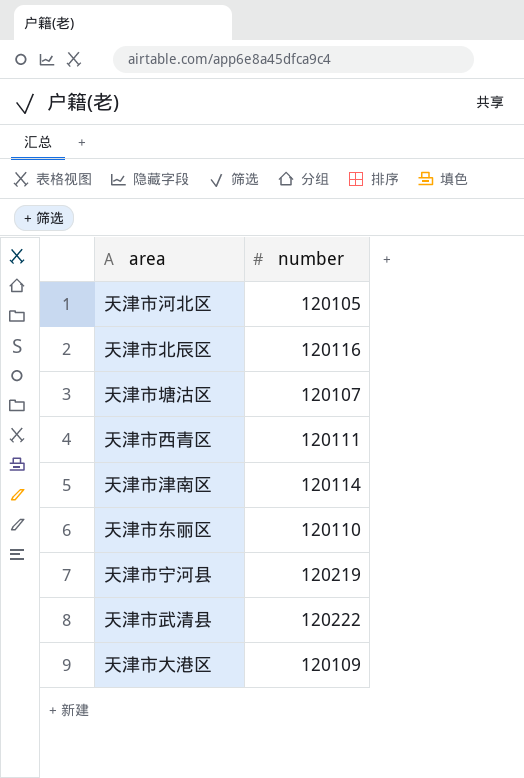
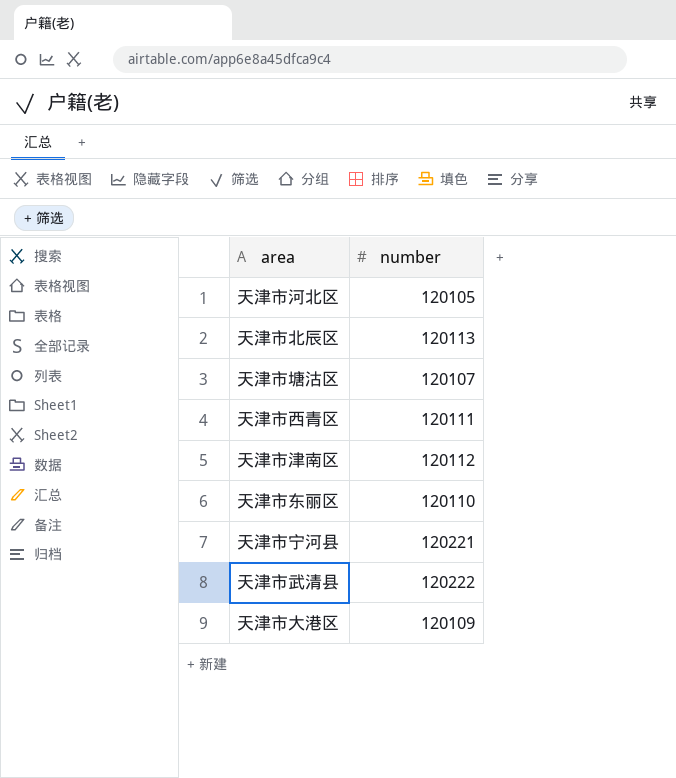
天津市北辰区 | number: 120116 -> 120113
天津市津南区 | number: 120114 -> 120112
天津市宁河县 | number: 120219 -> 120221

